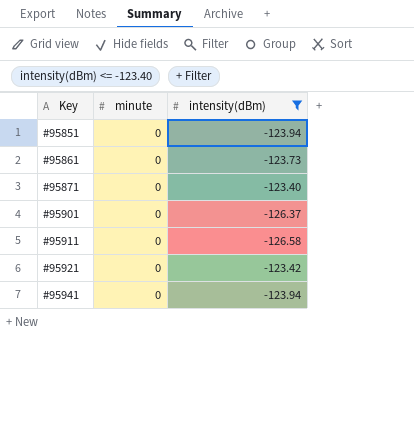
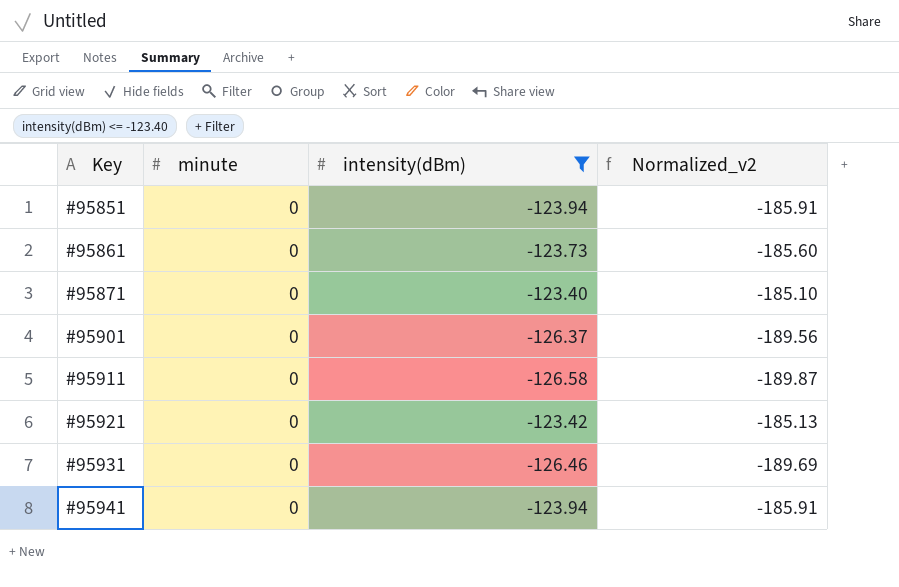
column Normalized_v2 | formula: none -> [intensity(dBm)] * 1.5
row #95931: none -> 0 | -126.46 | -189.69

